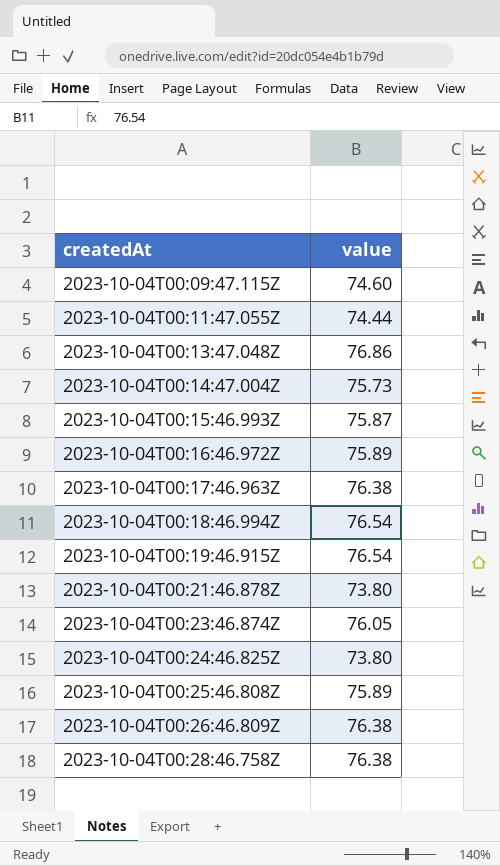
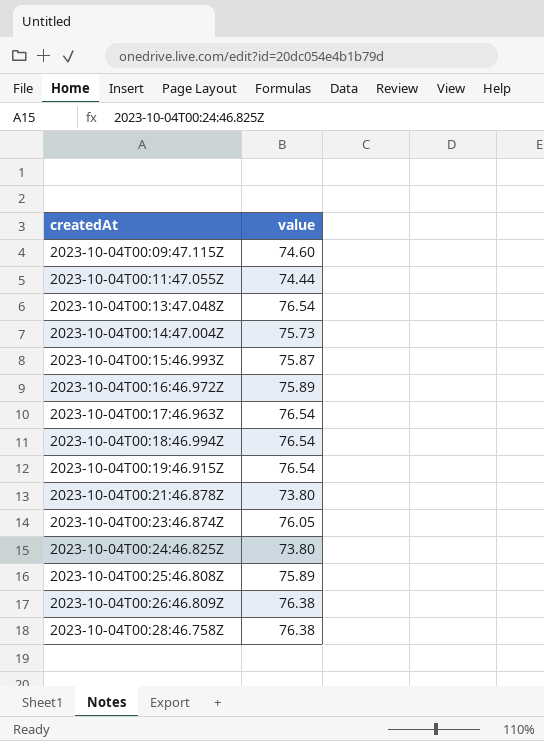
2023-10-04T00:13:47.048Z | value: 76.86 -> 76.54
2023-10-04T00:17:46.963Z | value: 76.38 -> 76.54

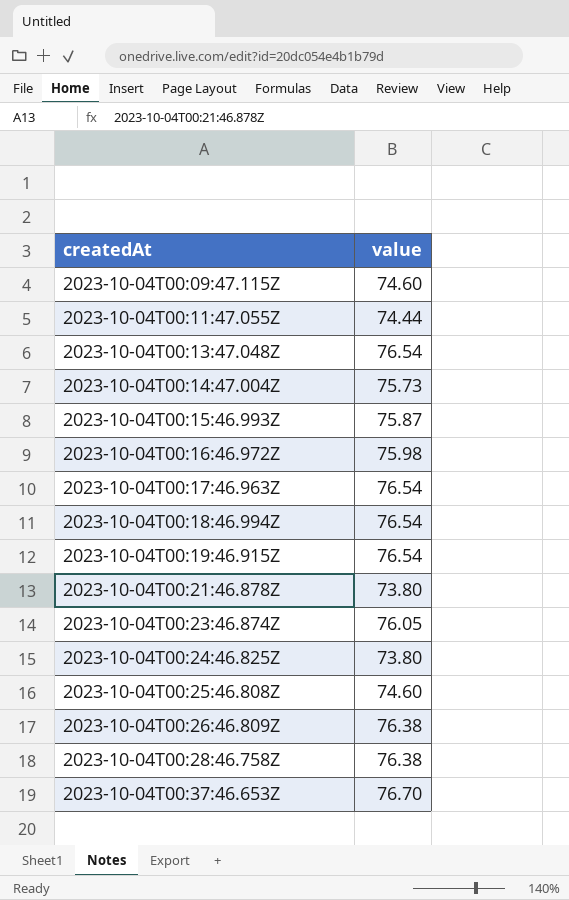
2023-10-04T00:16:46.972Z | value: 75.89 -> 75.98
2023-10-04T00:25:46.808Z | value: 75.89 -> 74.60
row 2023-10-04T00:37:46.653Z: none -> 76.70

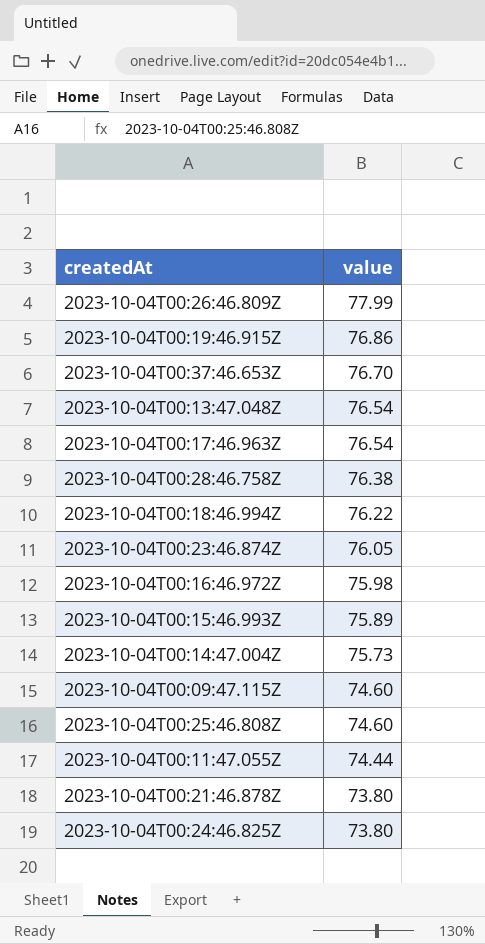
row order: createdAt ascending -> value descending
2023-10-04T00:26:46.809Z | value: 76.38 -> 77.99
2023-10-04T00:19:46.915Z | value: 76.54 -> 76.86
2023-10-04T00:18:46.994Z | value: 76.54 -> 76.22
2023-10-04T00:15:46.993Z | value: 75.87 -> 75.89

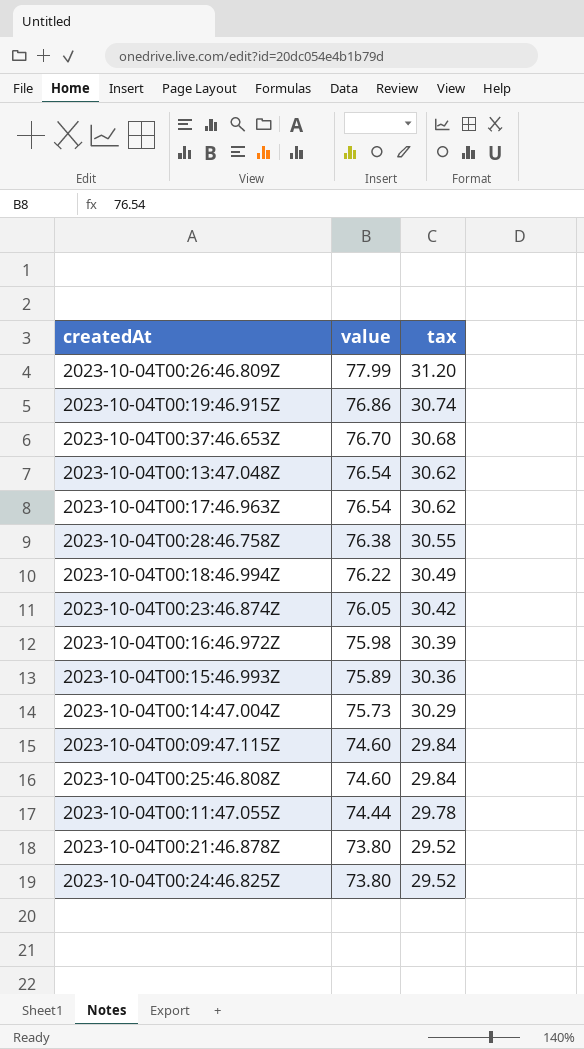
column tax | formula: none -> [value] * 0.4

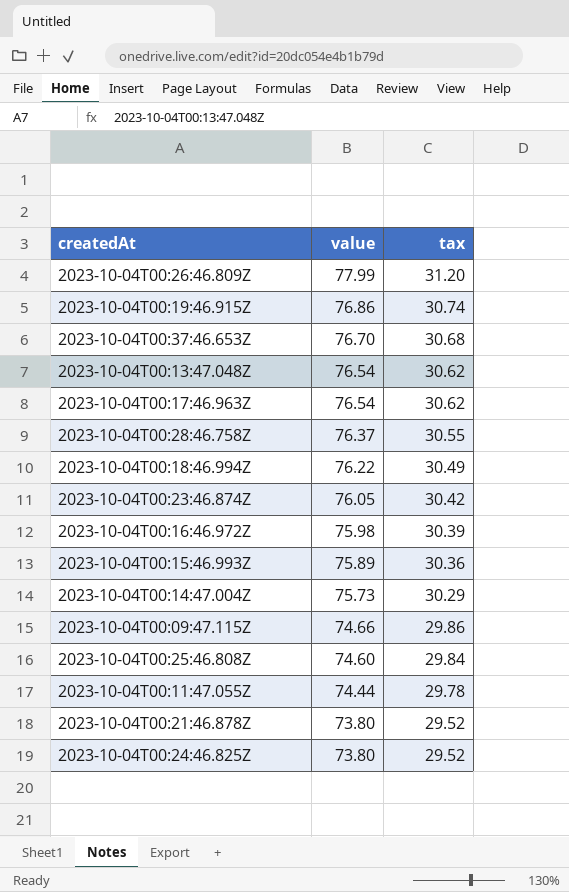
2023-10-04T00:28:46.758Z | value: 76.38 -> 76.37
2023-10-04T00:09:47.115Z | value: 74.60 -> 74.66
2023-10-04T00:09:47.115Z | tax: 29.84 -> 29.86

